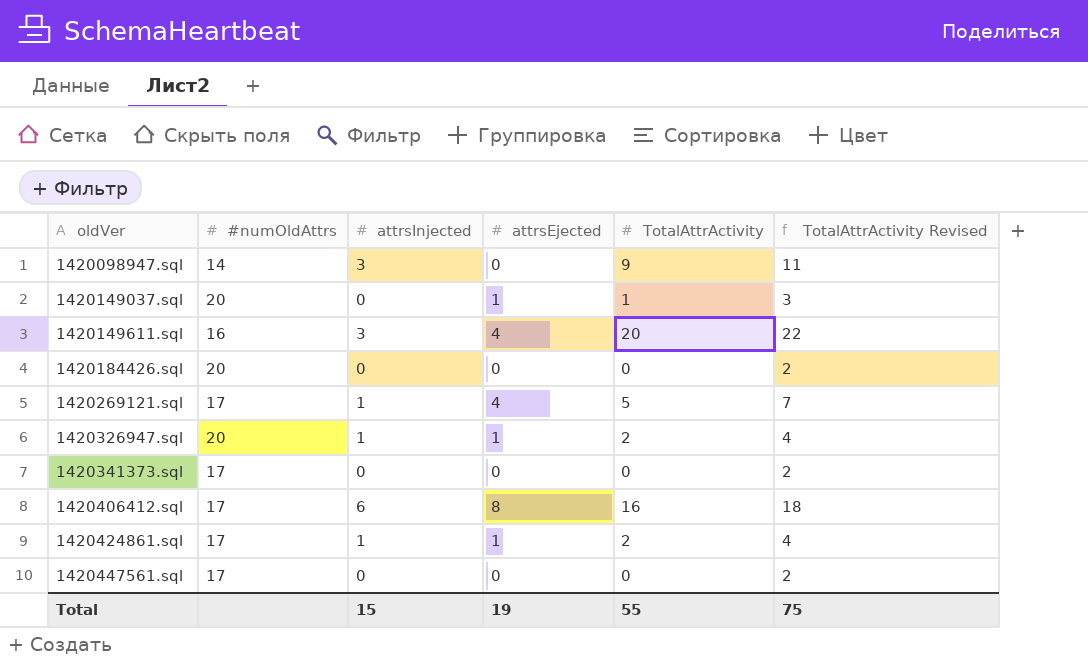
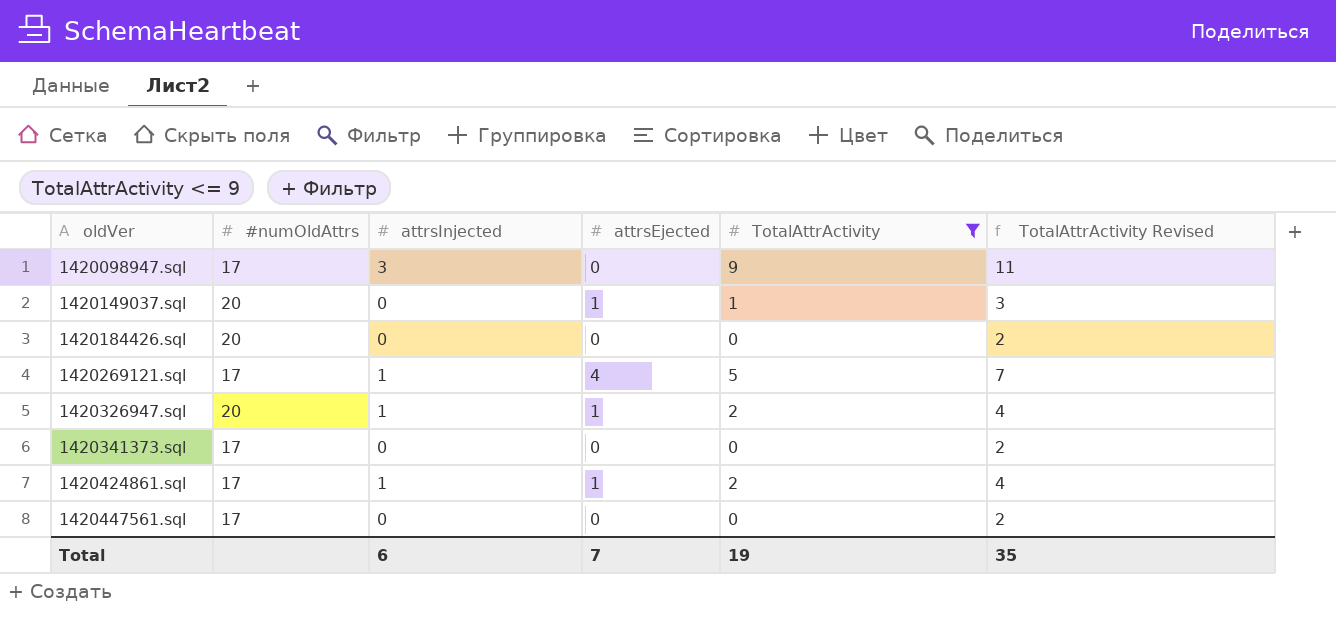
filter: none -> TotalAttrActivity <= 9
1420098947.sql | #numOldAttrs: 14 -> 17
Total | attrsInjected: 15 -> 6
Total | attrsEjected: 19 -> 7
Total | TotalAttrActivity: 55 -> 19
Total | TotalAttrActivity Revised: 75 -> 35

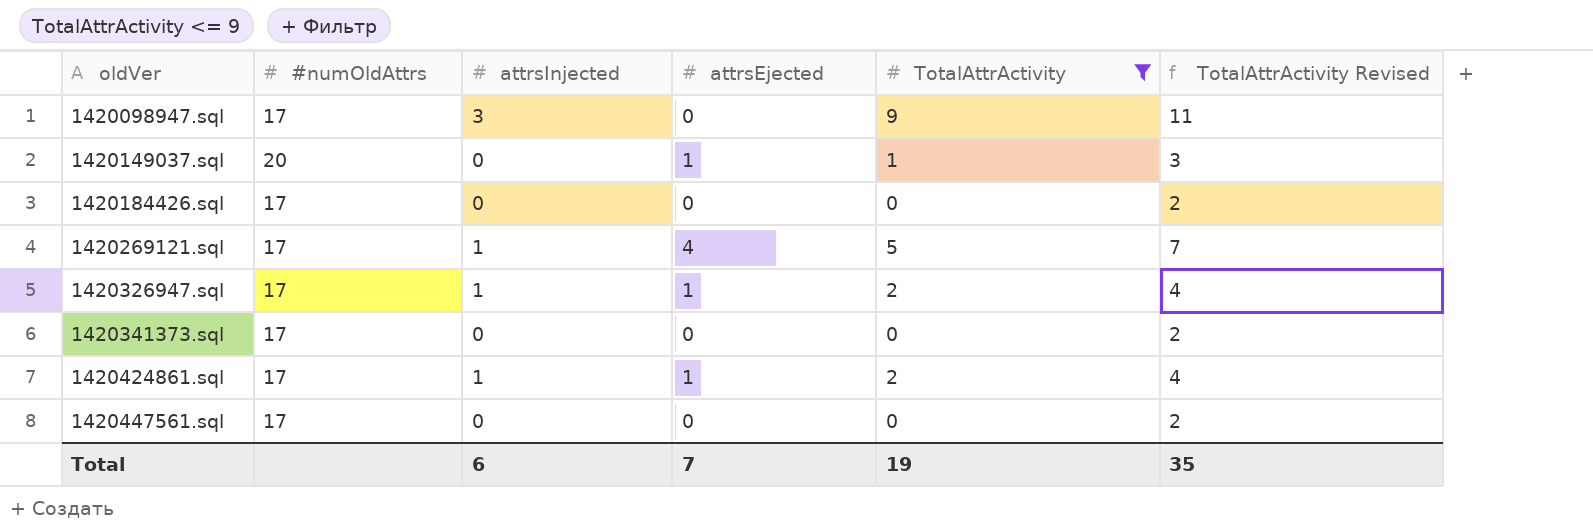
1420184426.sql | #numOldAttrs: 20 -> 17
1420326947.sql | #numOldAttrs: 20 -> 17

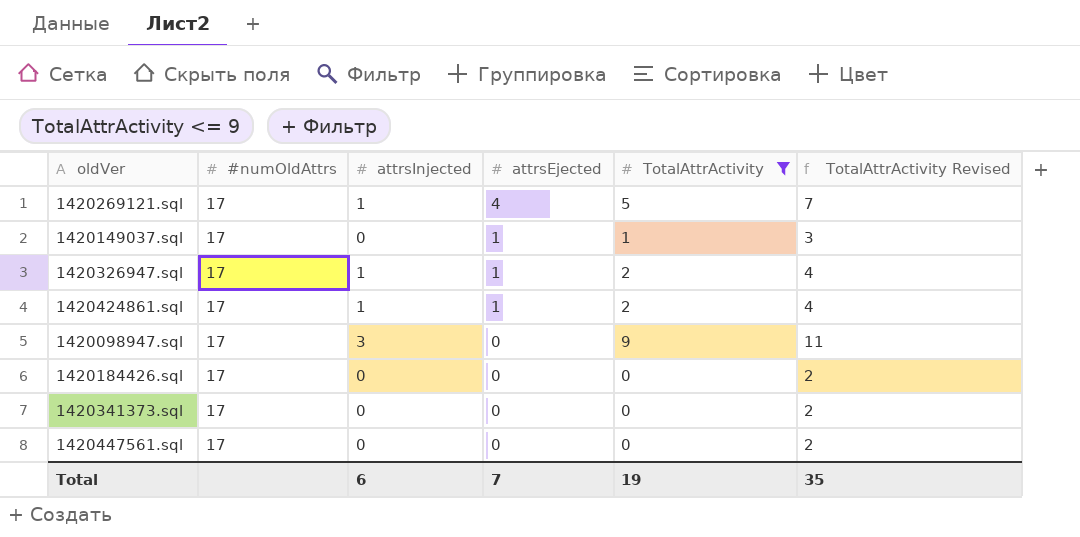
row order: oldVer ascending -> attrsEjected descending
1420149037.sql | #numOldAttrs: 20 -> 17

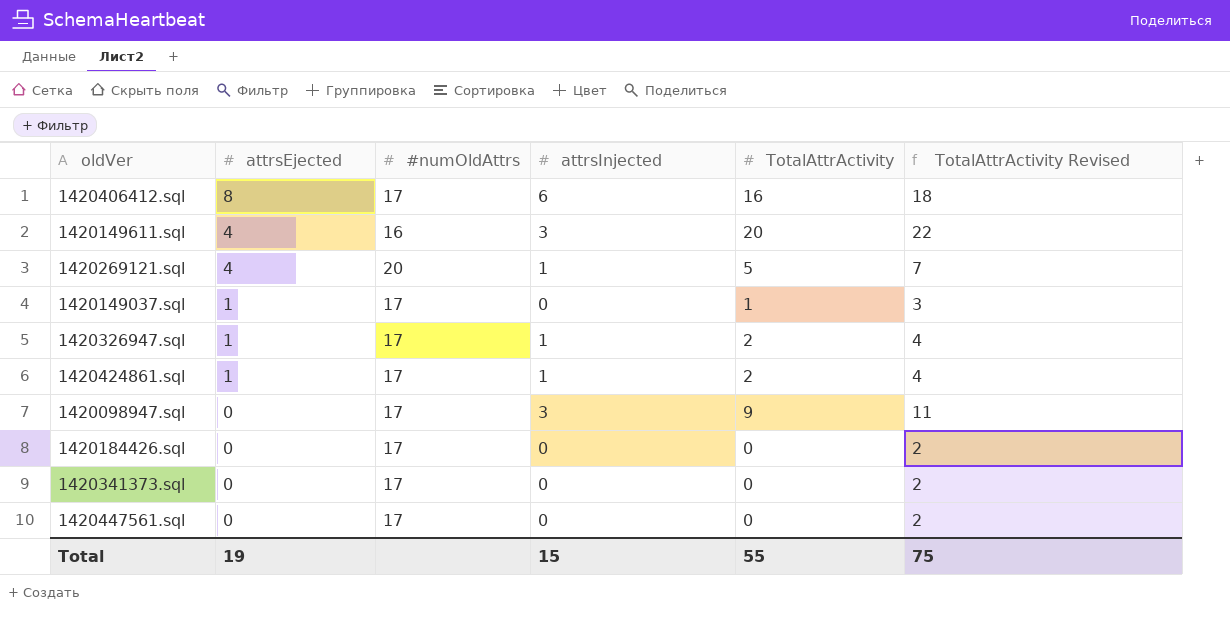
filter: TotalAttrActivity <= 9 -> none
column attrsEjected | position: 4 -> 2
1420269121.sql | #numOldAttrs: 17 -> 20
Total | attrsEjected: 7 -> 19
Total | attrsInjected: 6 -> 15
Total | TotalAttrActivity: 19 -> 55
Total | TotalAttrActivity Revised: 35 -> 75

